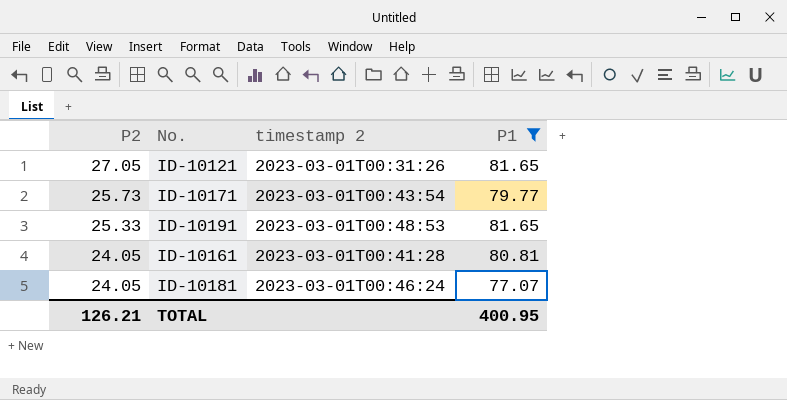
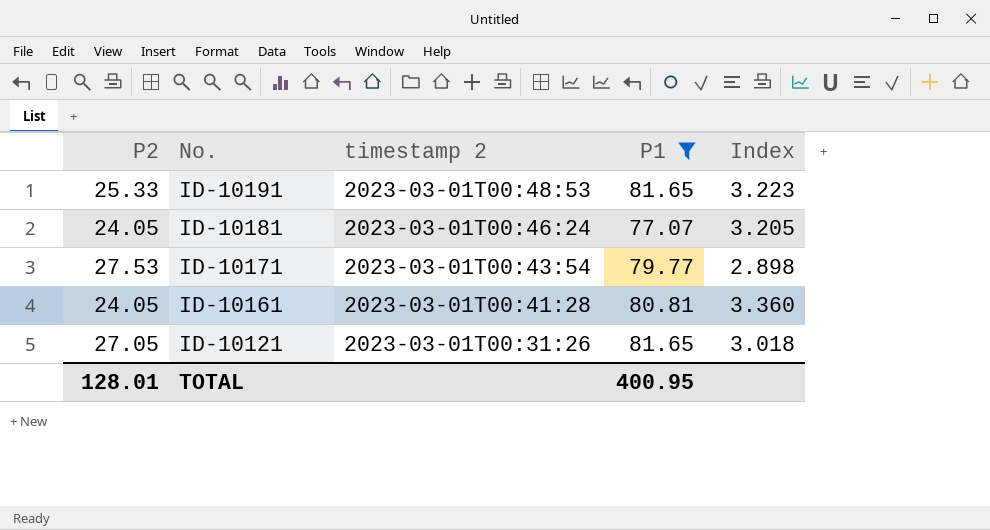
row order: P2 descending -> No. descending
column Index | formula: none -> [P1] / [P2]
ID-10171 | P2: 25.73 -> 27.53
TOTAL | P2: 126.21 -> 128.01

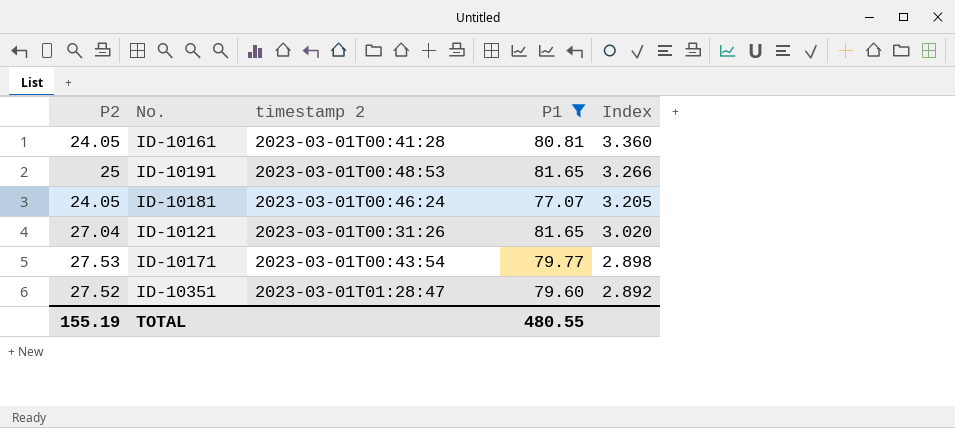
row order: No. descending -> Index descending
ID-10191 | P2: 25.33 -> 25
ID-10191 | Index: 3.223 -> 3.266
ID-10121 | P2: 27.05 -> 27.04
ID-10121 | Index: 3.018 -> 3.020
row ID-10351: none -> 27.52 | 2023-03-01T01:28:47 | 79.60 | 2.892
TOTAL | P2: 128.01 -> 155.19
TOTAL | P1: 400.95 -> 480.55

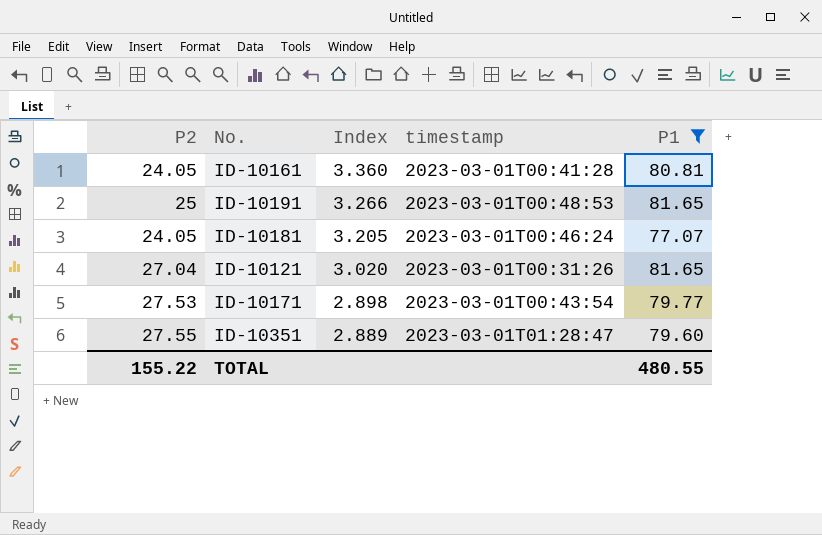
column Index | position: 5 -> 3
column name: timestamp 2 -> timestamp
ID-10351 | P2: 27.52 -> 27.55
ID-10351 | Index: 2.892 -> 2.889
TOTAL | P2: 155.19 -> 155.22

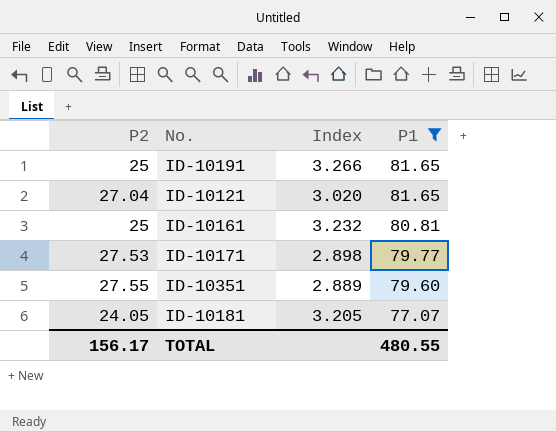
row order: Index descending -> P1 descending
column timestamp | position: 4 -> none
ID-10161 | P2: 24.05 -> 25
ID-10161 | Index: 3.360 -> 3.232
TOTAL | P2: 155.22 -> 156.17

